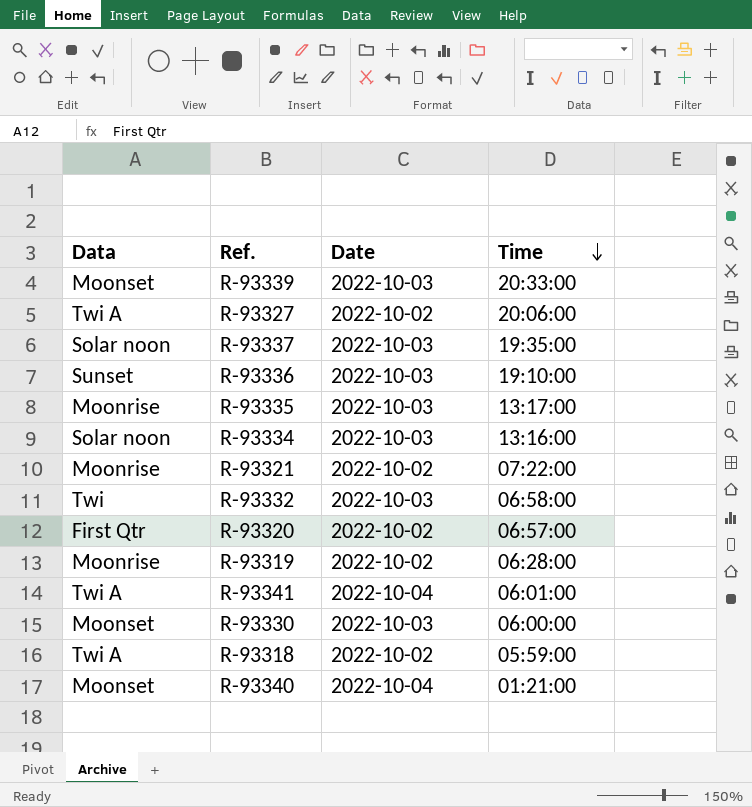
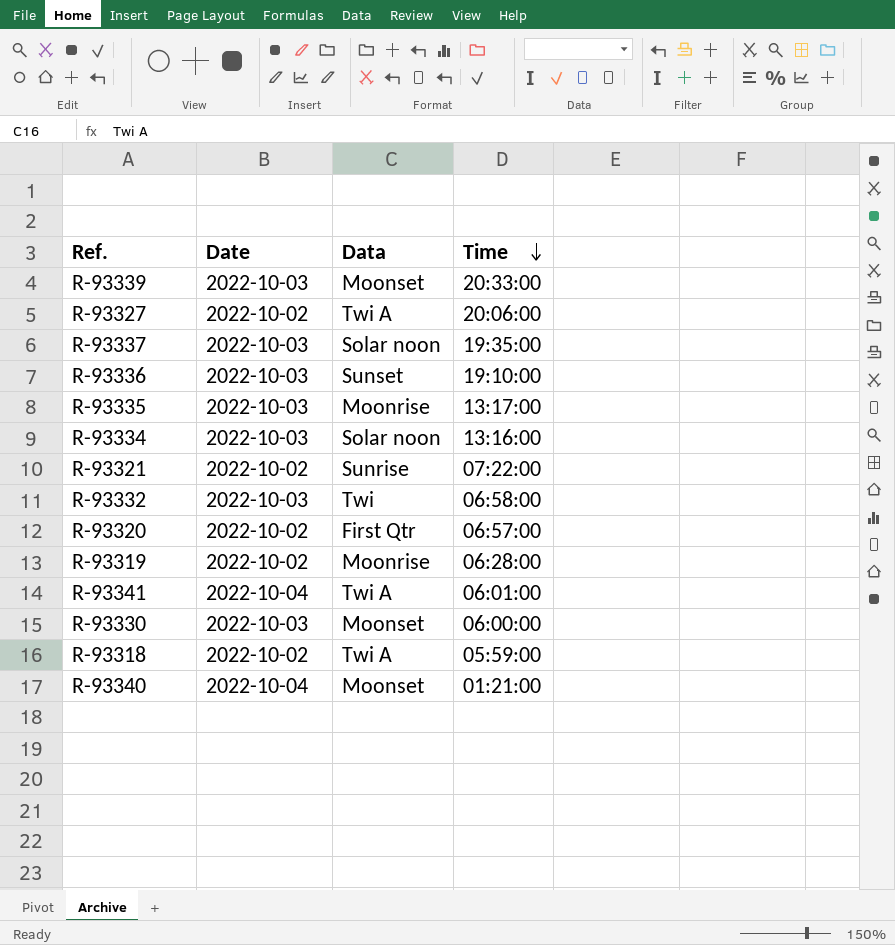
column Data | position: 1 -> 3
R-93321 | Data: Moonrise -> Sunrise

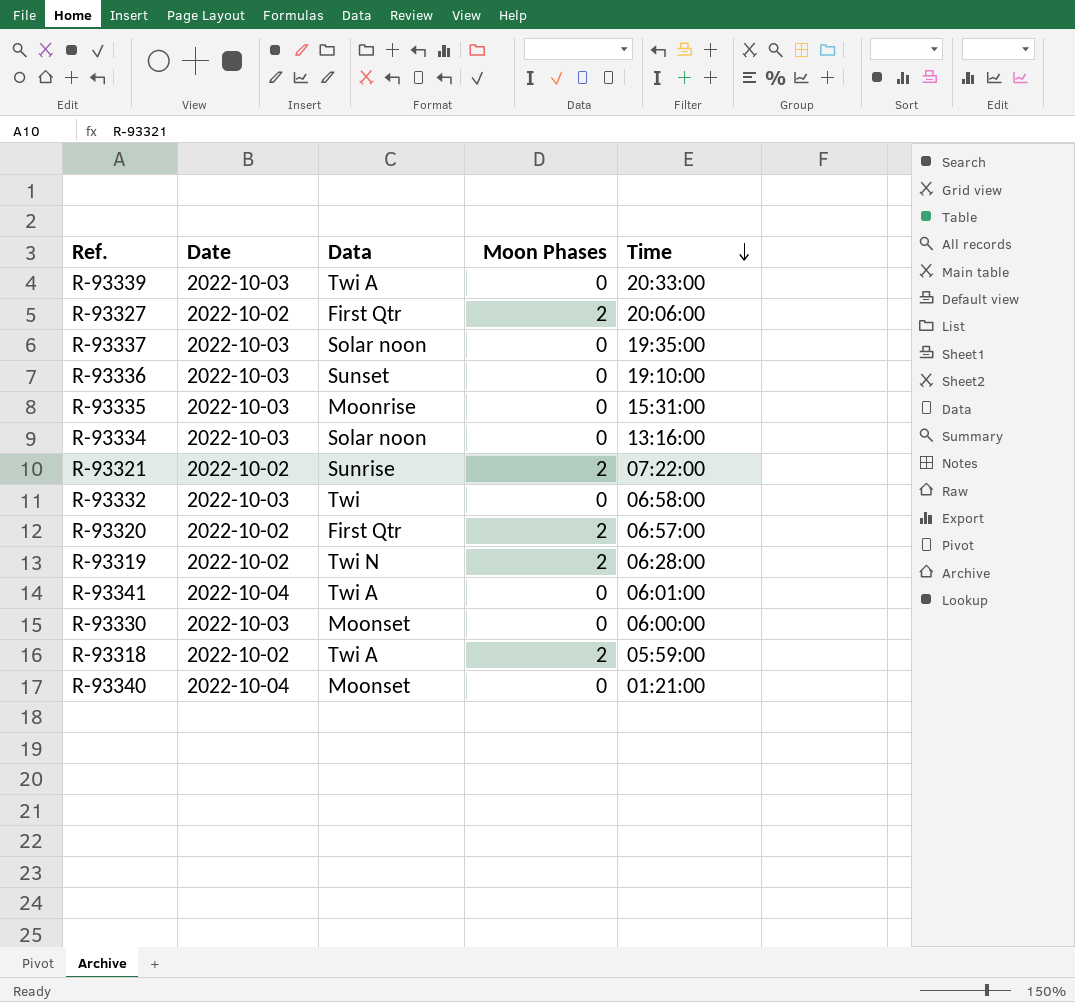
column Moon Phases | position: none -> 4
R-93339 | Data: Moonset -> Twi A
R-93327 | Data: Twi A -> First Qtr
R-93335 | Time: 13:17:00 -> 15:31:00
R-93319 | Data: Moonrise -> Twi N

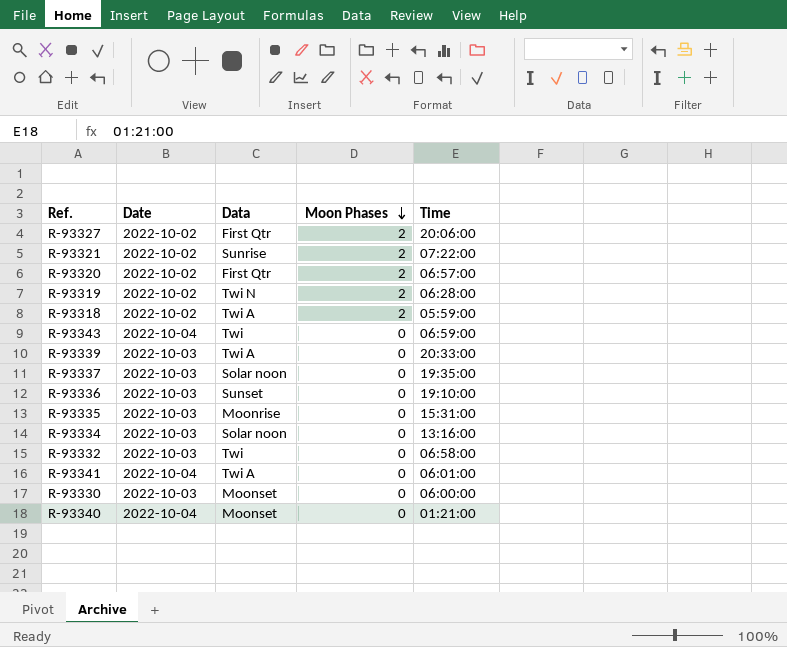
row order: Time descending -> Moon Phases descending
row R-93343: none -> 2022-10-04 | Twi | 0 | 06:59:00

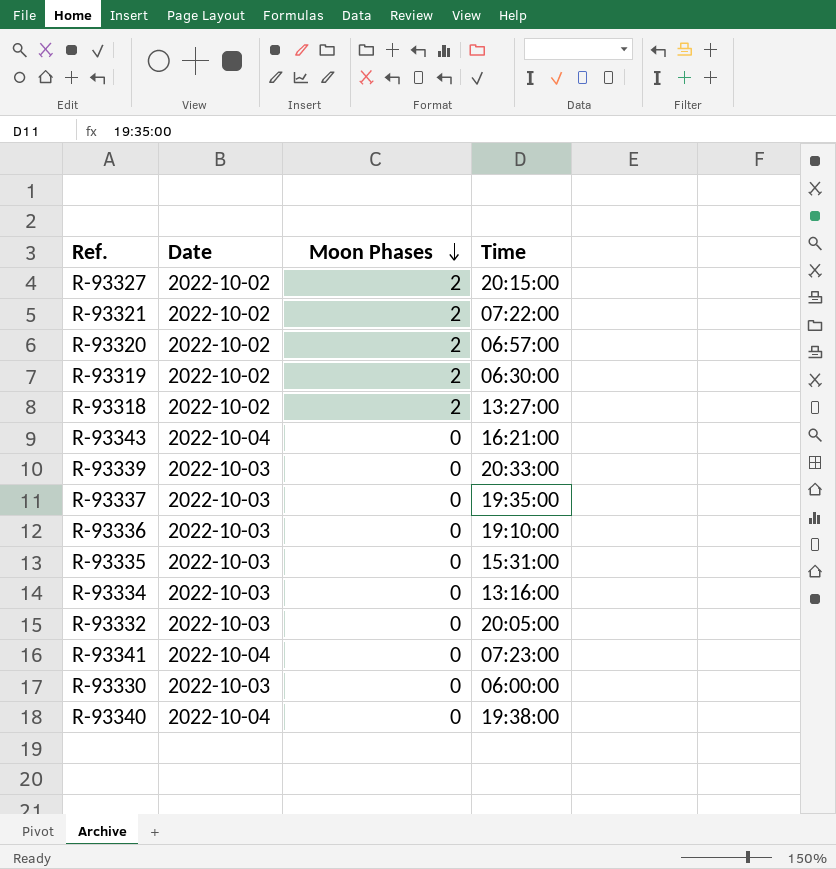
column Data | position: 3 -> none
R-93327 | Time: 20:06:00 -> 20:15:00
R-93319 | Time: 06:28:00 -> 06:30:00
R-93318 | Time: 05:59:00 -> 13:27:00
R-93343 | Time: 06:59:00 -> 16:21:00
R-93332 | Time: 06:58:00 -> 20:05:00
R-93341 | Time: 06:01:00 -> 07:23:00
R-93340 | Time: 01:21:00 -> 19:38:00

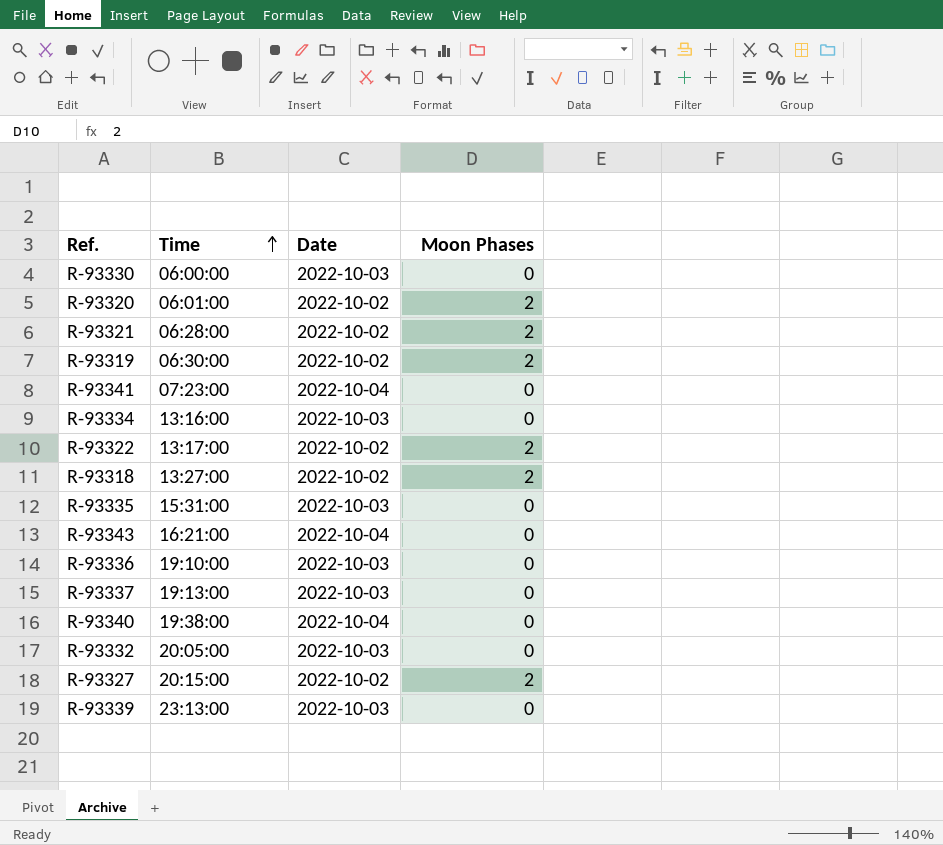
row order: Moon Phases descending -> Time ascending
column Time | position: 4 -> 2
R-93320 | Time: 06:57:00 -> 06:01:00
R-93321 | Time: 07:22:00 -> 06:28:00
row R-93322: none -> 13:17:00 | 2022-10-02 | 2
R-93337 | Time: 19:35:00 -> 19:13:00
R-93339 | Time: 20:33:00 -> 23:13:00

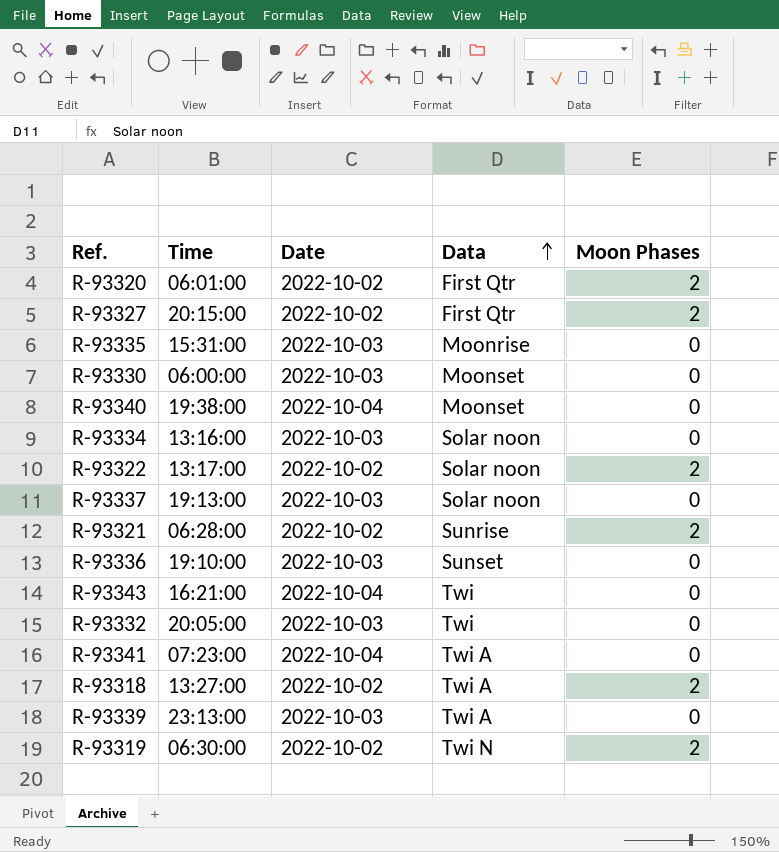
row order: Time ascending -> Data ascending
column Data | position: none -> 4

